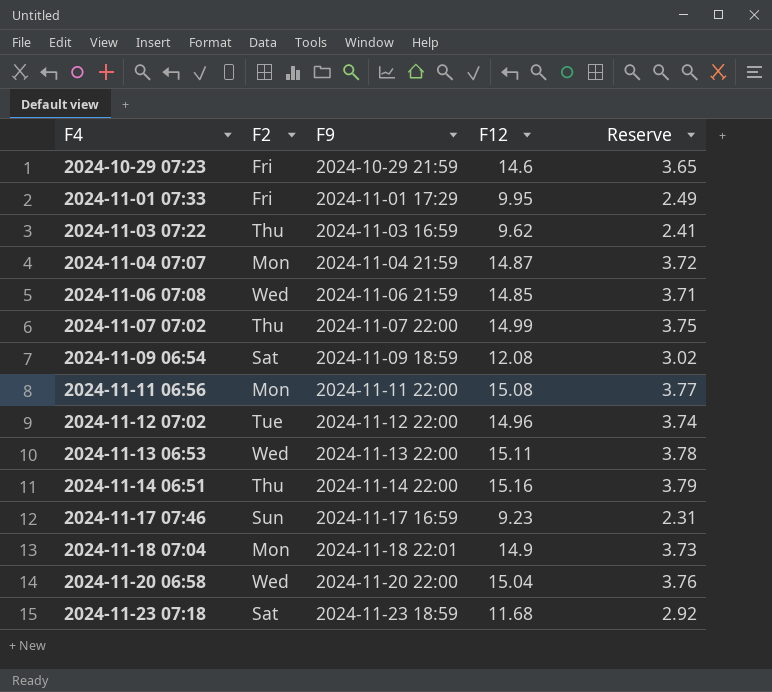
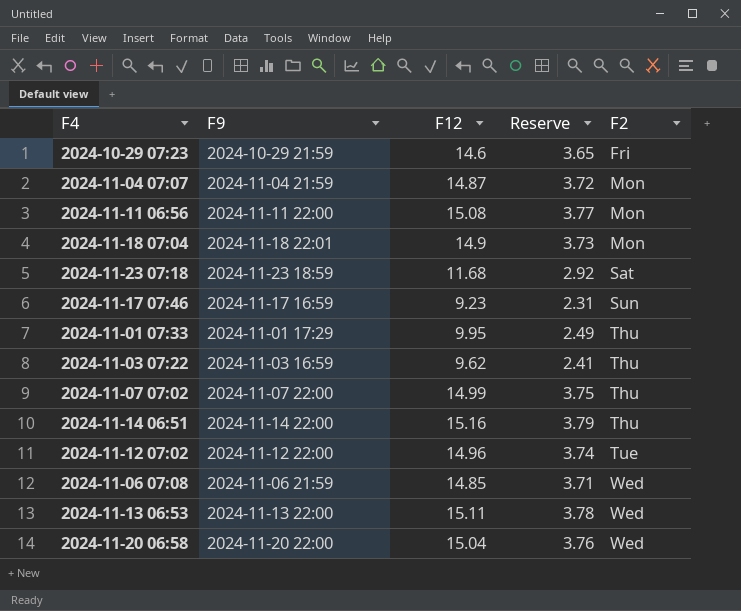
row order: F4 ascending -> F2 ascending
column F2 | position: 2 -> 5
row 2024-11-09 06:54: Sat | 2024-11-09 18:59 | 12.08 | 3.02 -> none
2024-11-01 07:33 | F2: Fri -> Thu

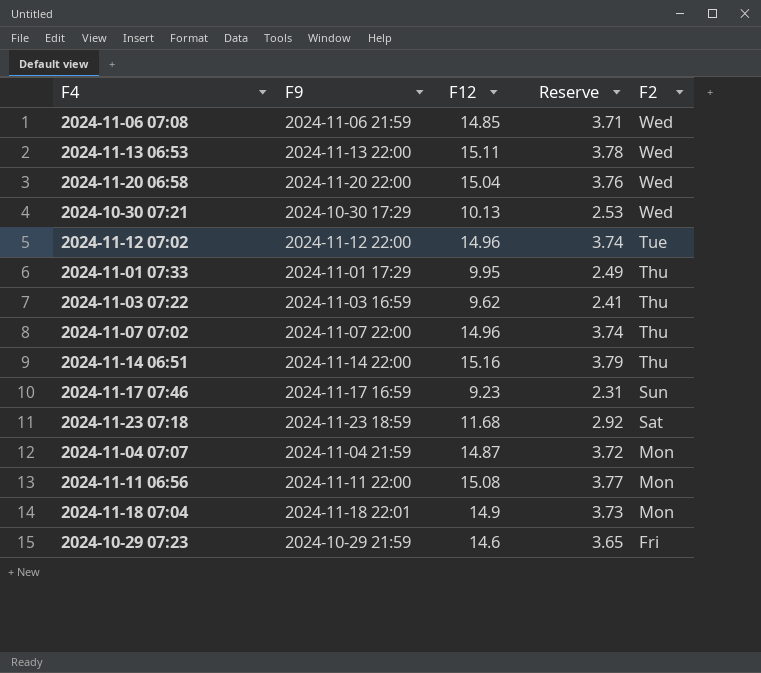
row order: F2 ascending -> F2 descending
row 2024-10-30 07:21: none -> 2024-10-30 17:29 | 10.13 | 2.53 | Wed
2024-11-07 07:02 | F12: 14.99 -> 14.96
2024-11-07 07:02 | Reserve: 3.75 -> 3.74

